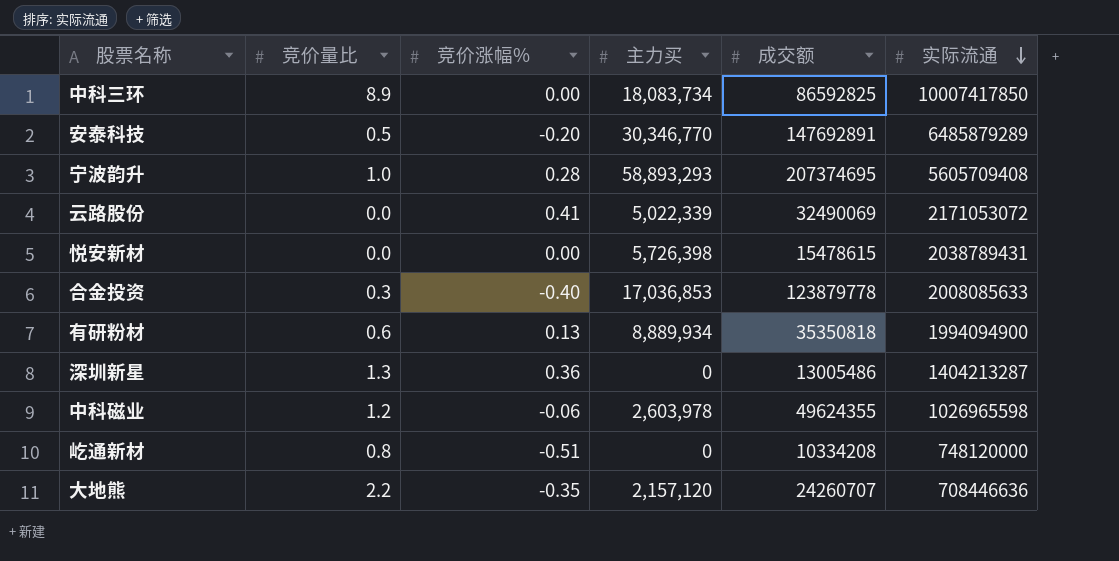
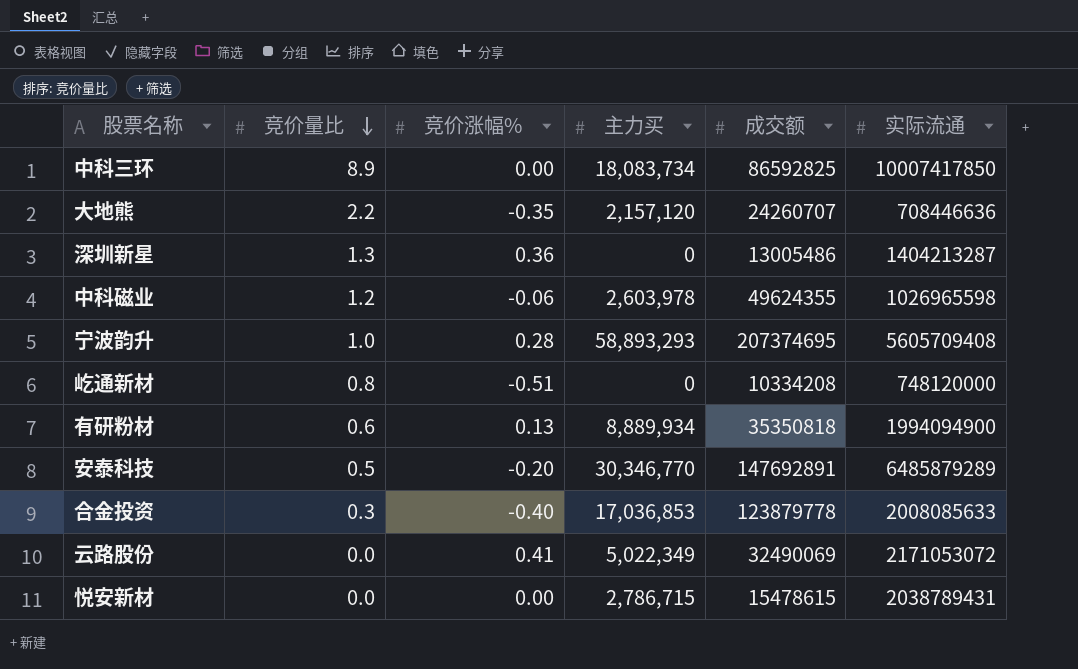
row order: 实际流通 descending -> 竞价量比 descending
云路股份 | 主力买: 5,022,339 -> 5,022,349
悦安新材 | 主力买: 5,726,398 -> 2,786,715

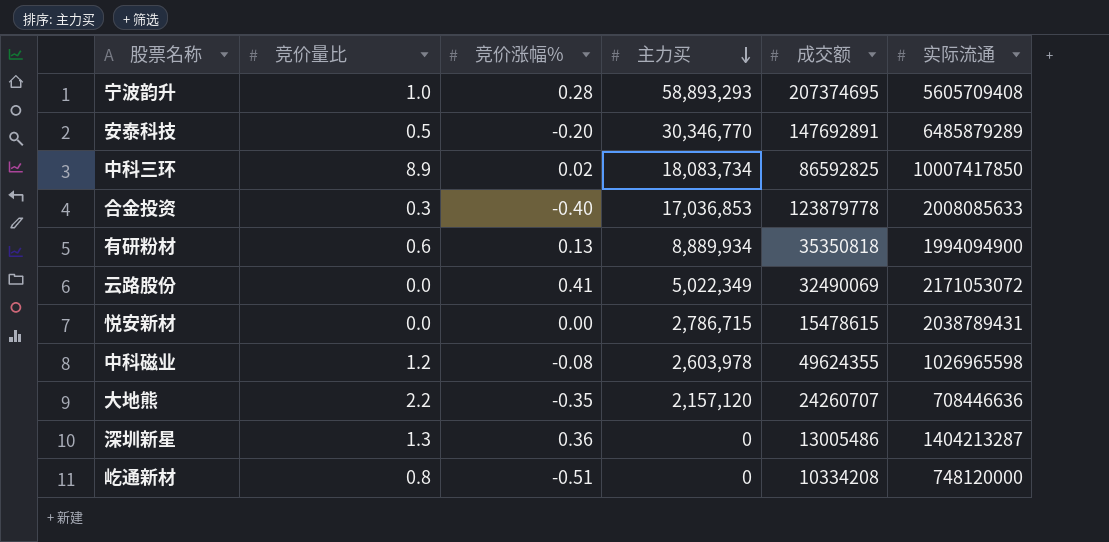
row order: 竞价量比 descending -> 主力买 descending
中科三环 | 竞价涨幅%: 0.00 -> 0.02
中科磁业 | 竞价涨幅%: -0.06 -> -0.08

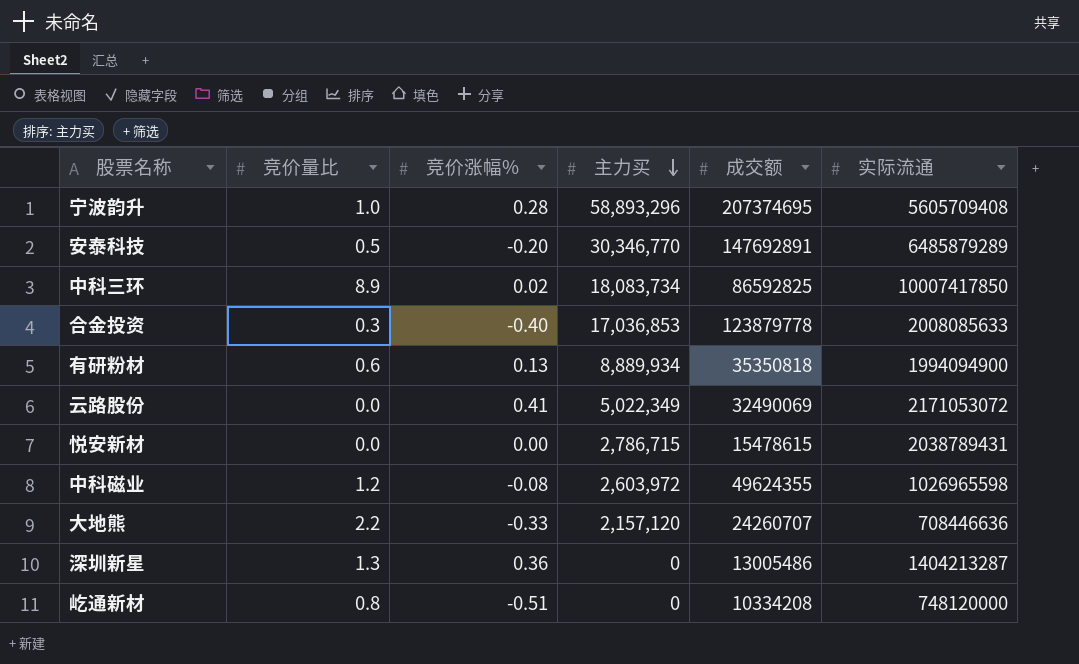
宁波韵升 | 主力买: 58,893,293 -> 58,893,296
中科磁业 | 主力买: 2,603,978 -> 2,603,972
大地熊 | 竞价涨幅%: -0.35 -> -0.33

